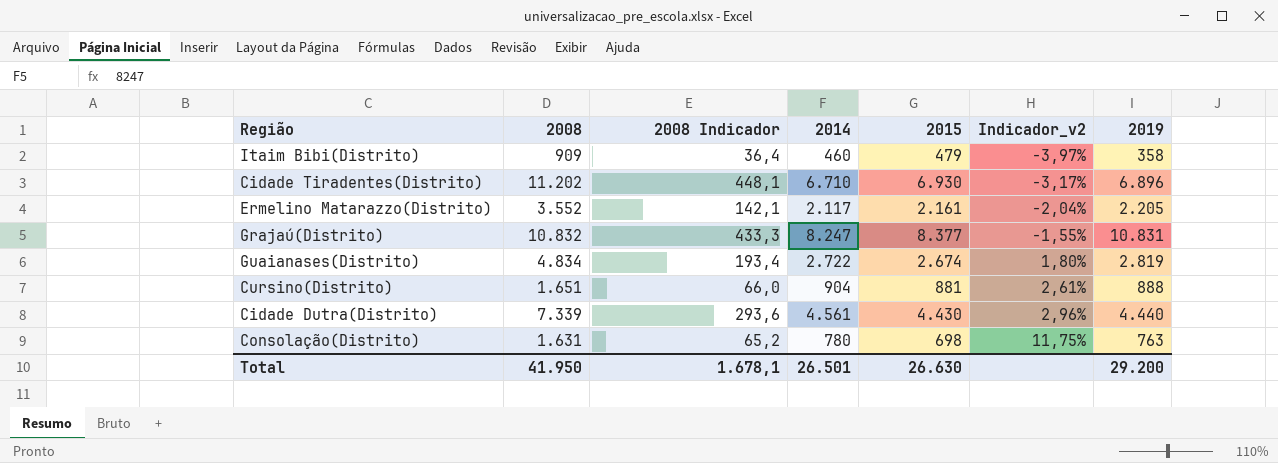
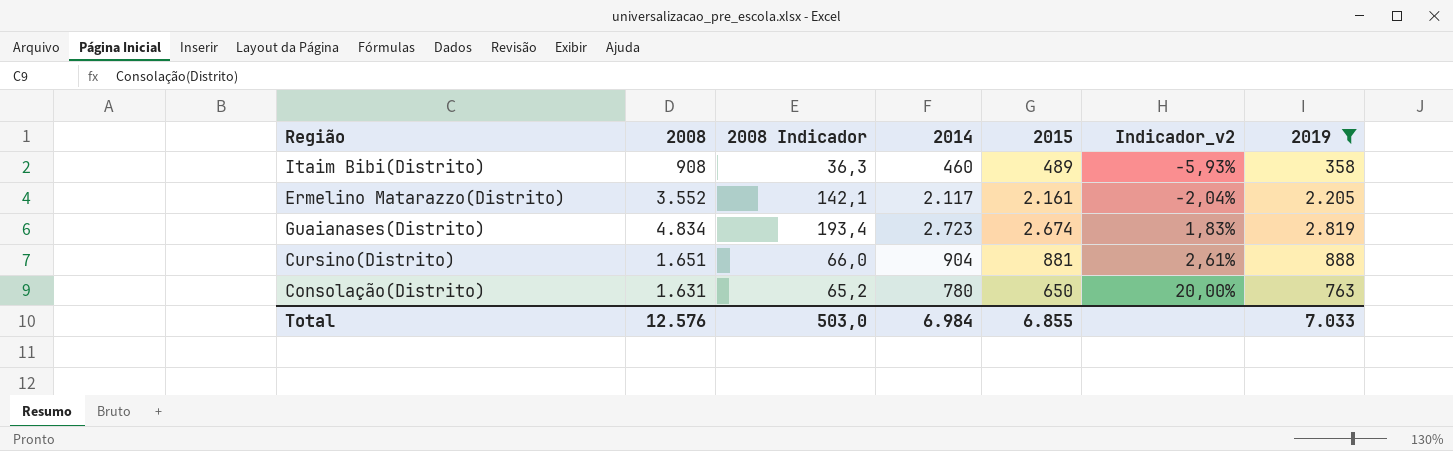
filter: none -> 2019 <= 2.819
Itaim Bibi(Distrito) | 2008: 909 -> 908
Itaim Bibi(Distrito) | 2008 Indicador: 36,4 -> 36,3
Itaim Bibi(Distrito) | 2015: 479 -> 489
Itaim Bibi(Distrito) | Indicador_v2: -3,97% -> -5,93%
Guaianases(Distrito) | 2014: 2.722 -> 2.723
Guaianases(Distrito) | Indicador_v2: 1,80% -> 1,83%
Consolação(Distrito) | 2015: 698 -> 650
Consolação(Distrito) | Indicador_v2: 11,75% -> 20,00%
Total | 2008: 41.950 -> 12.576
Total | 2008 Indicador: 1.678,1 -> 503,0
Total | 2014: 26.501 -> 6.984
Total | 2015: 26.630 -> 6.855
Total | 2019: 29.200 -> 7.033

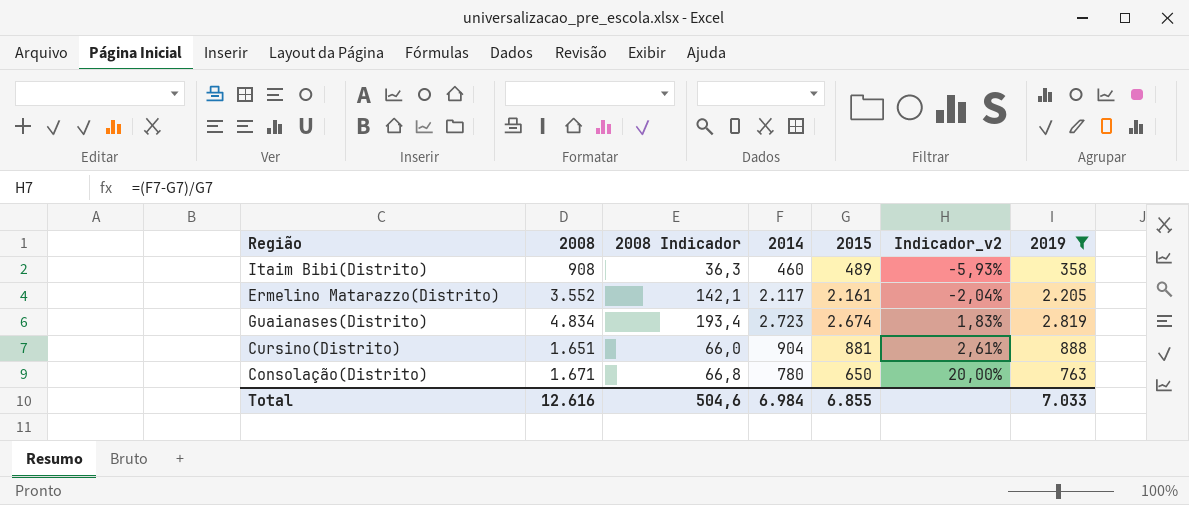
Consolação(Distrito) | 2008: 1.631 -> 1.671
Consolação(Distrito) | 2008 Indicador: 65,2 -> 66,8
Total | 2008: 12.576 -> 12.616
Total | 2008 Indicador: 503,0 -> 504,6

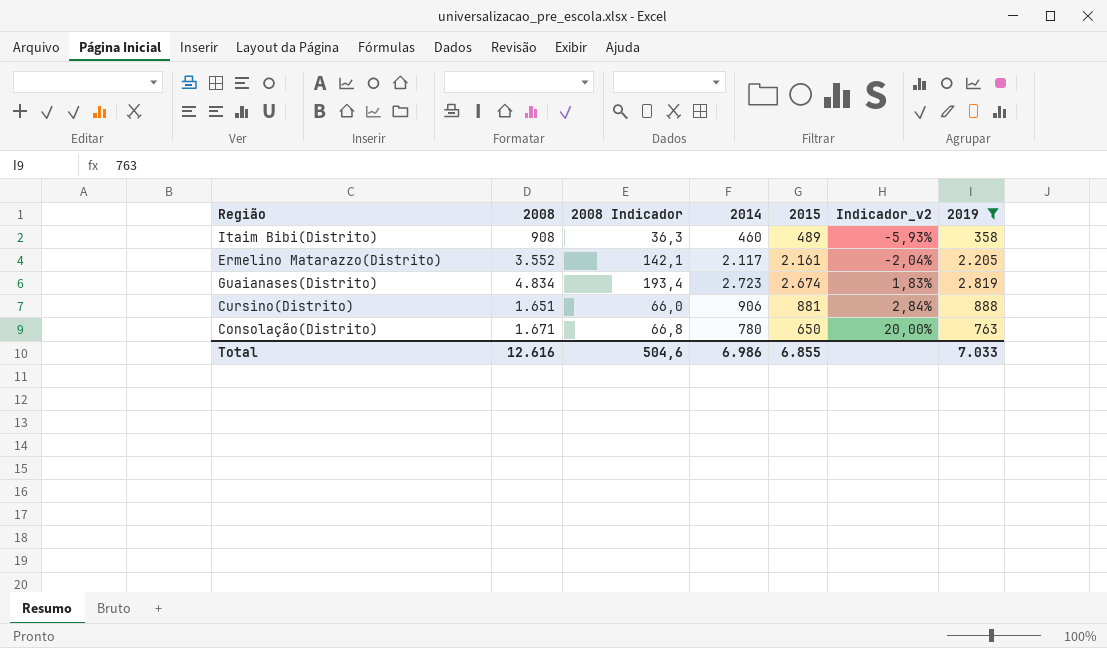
Cursino(Distrito) | 2014: 904 -> 906
Cursino(Distrito) | Indicador_v2: 2,61% -> 2,84%
Total | 2014: 6.984 -> 6.986

